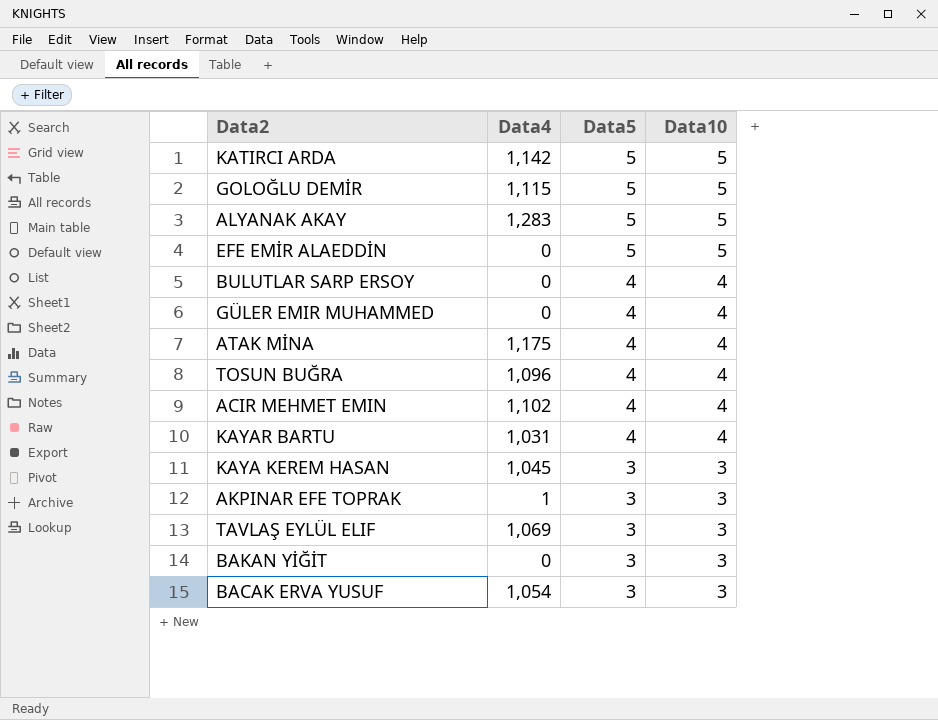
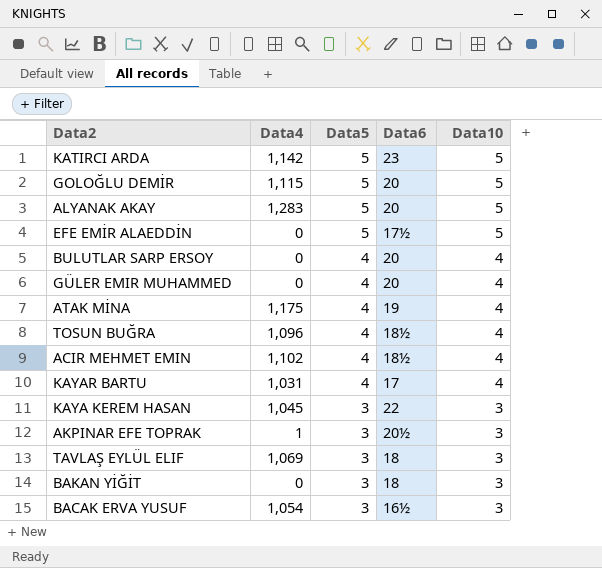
column Data6 | position: none -> 4

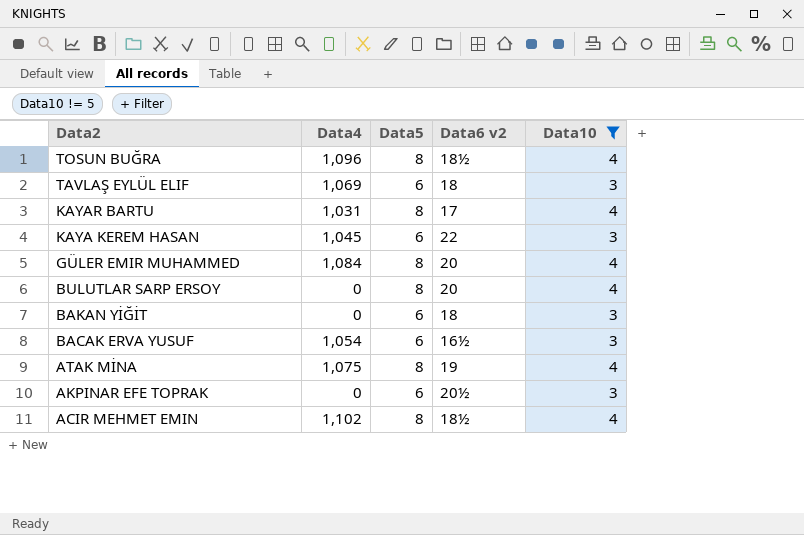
filter: none -> Data10 != 5
row order: Data5 descending -> Data2 descending
column name: Data6 -> Data6 v2
TOSUN BUĞRA | Data5: 4 -> 8
TAVLAŞ EYLÜL ELIF | Data5: 3 -> 6
KAYAR BARTU | Data5: 4 -> 8
KAYA KEREM HASAN | Data5: 3 -> 6
GÜLER EMIR MUHAMMED | Data4: 0 -> 1,084
GÜLER EMIR MUHAMMED | Data5: 4 -> 8
BULUTLAR SARP ERSOY | Data5: 4 -> 8
BAKAN YİĞİT | Data5: 3 -> 6
BACAK ERVA YUSUF | Data5: 3 -> 6
ATAK MİNA | Data4: 1,175 -> 1,075
ATAK MİNA | Data5: 4 -> 8
AKPINAR EFE TOPRAK | Data4: 1 -> 0
AKPINAR EFE TOPRAK | Data5: 3 -> 6
ACIR MEHMET EMIN | Data5: 4 -> 8

